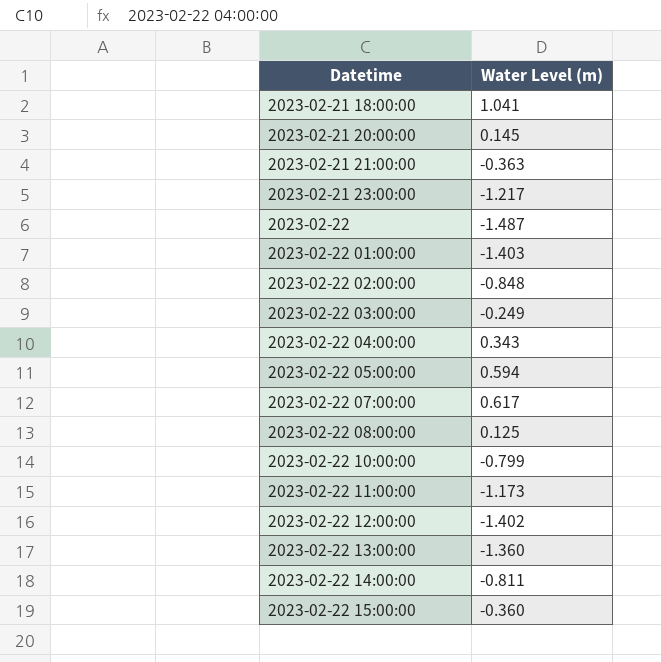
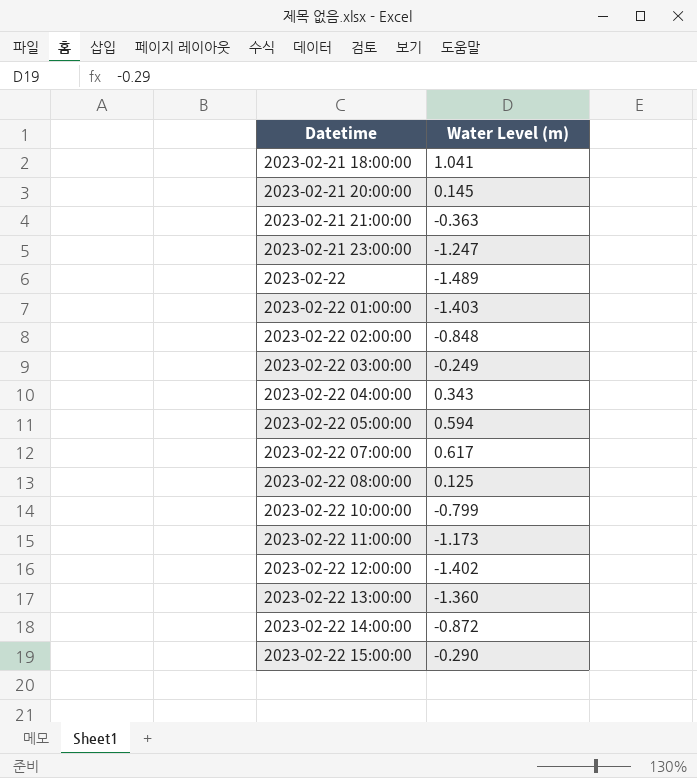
2023-02-21 23:00:00 | Water Level (m): -1.217 -> -1.247
2023-02-22 | Water Level (m): -1.487 -> -1.489
2023-02-22 14:00:00 | Water Level (m): -0.811 -> -0.872
2023-02-22 15:00:00 | Water Level (m): -0.360 -> -0.290

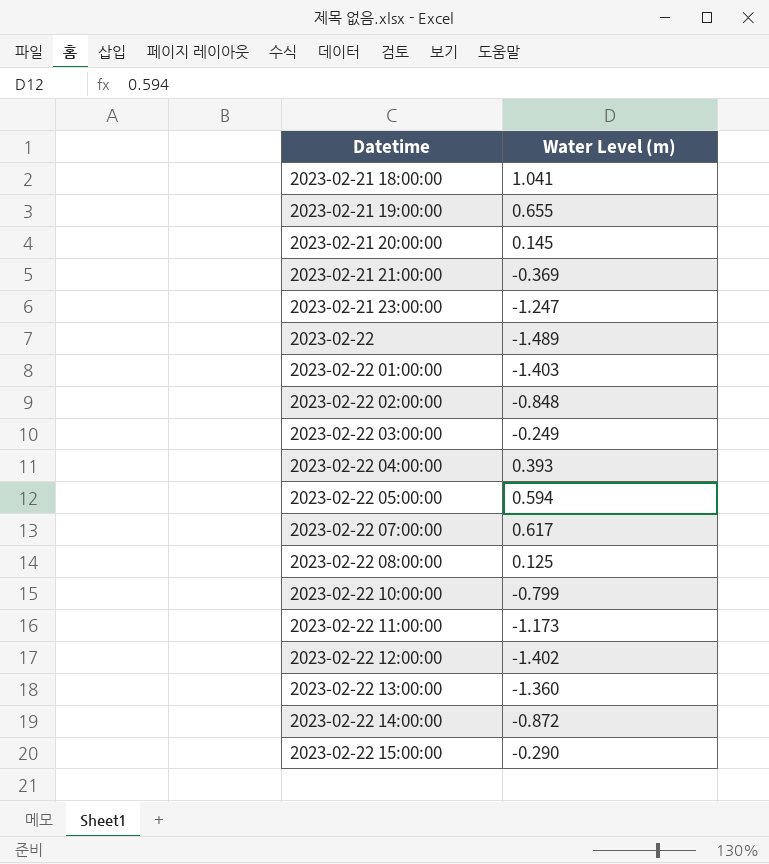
row 2023-02-21 19:00:00: none -> 0.655
2023-02-21 21:00:00 | Water Level (m): -0.363 -> -0.369
2023-02-22 04:00:00 | Water Level (m): 0.343 -> 0.393

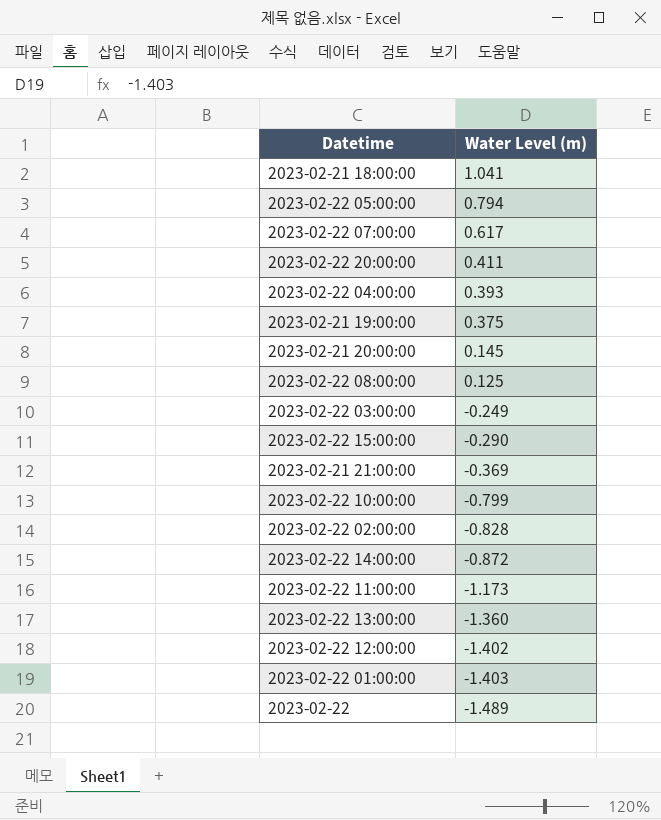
row order: Datetime ascending -> Water Level (m) descending
row 2023-02-21 23:00:00: -1.247 -> none
2023-02-22 05:00:00 | Water Level (m): 0.594 -> 0.794
row 2023-02-22 20:00:00: none -> 0.411
2023-02-21 19:00:00 | Water Level (m): 0.655 -> 0.375
2023-02-22 02:00:00 | Water Level (m): -0.848 -> -0.828

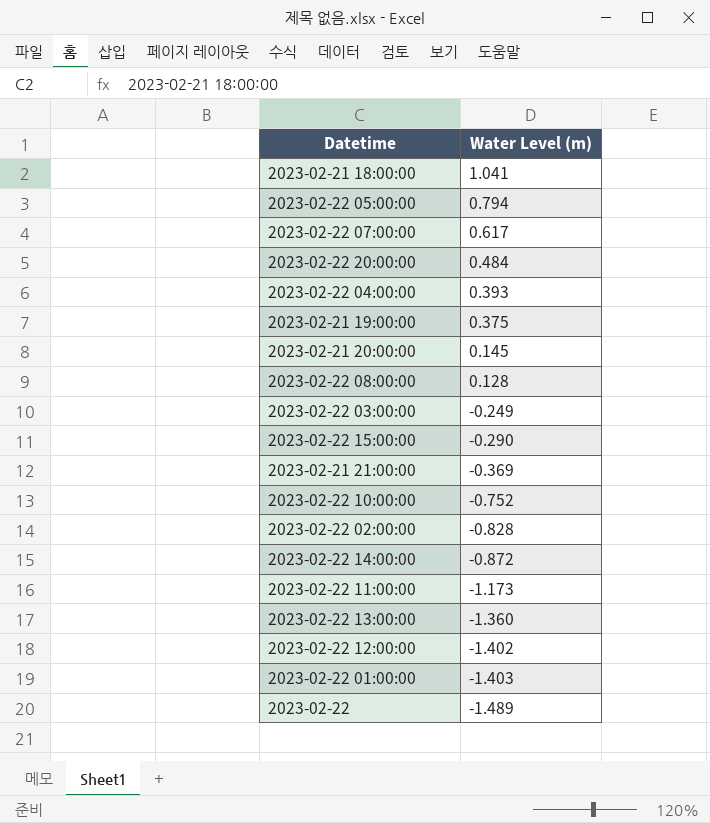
2023-02-22 20:00:00 | Water Level (m): 0.411 -> 0.484
2023-02-22 08:00:00 | Water Level (m): 0.125 -> 0.128
2023-02-22 10:00:00 | Water Level (m): -0.799 -> -0.752

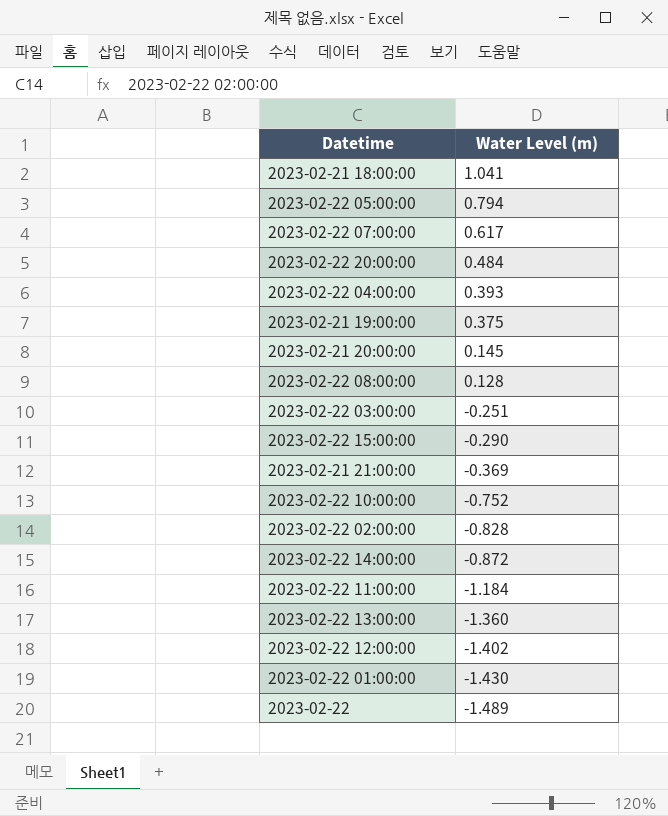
2023-02-22 03:00:00 | Water Level (m): -0.249 -> -0.251
2023-02-22 11:00:00 | Water Level (m): -1.173 -> -1.184
2023-02-22 01:00:00 | Water Level (m): -1.403 -> -1.430

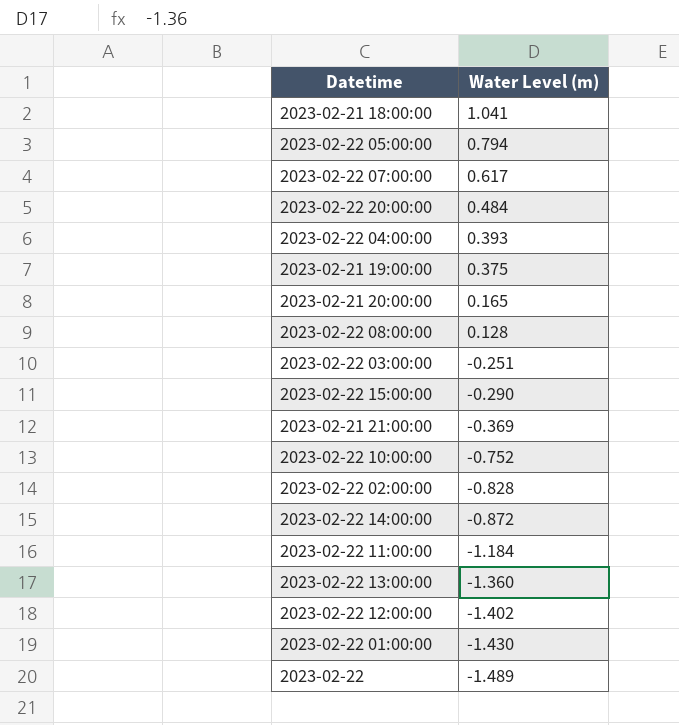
2023-02-21 20:00:00 | Water Level (m): 0.145 -> 0.165

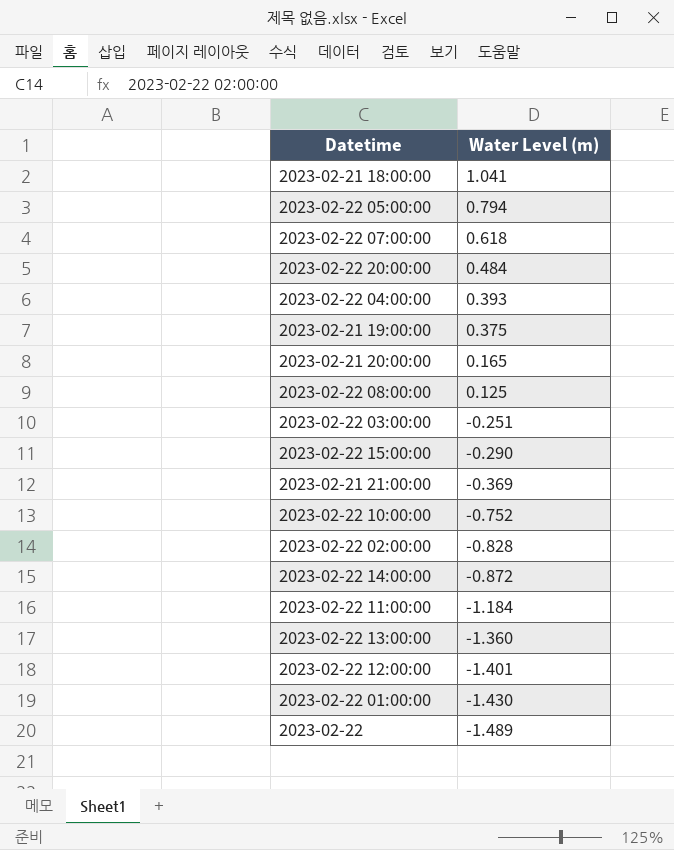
2023-02-22 07:00:00 | Water Level (m): 0.617 -> 0.618
2023-02-22 08:00:00 | Water Level (m): 0.128 -> 0.125
2023-02-22 12:00:00 | Water Level (m): -1.402 -> -1.401

